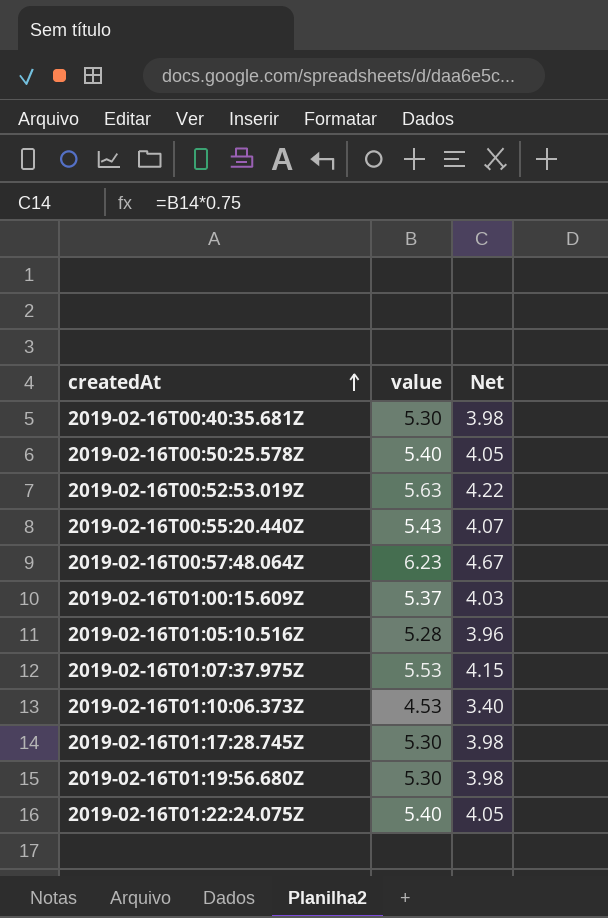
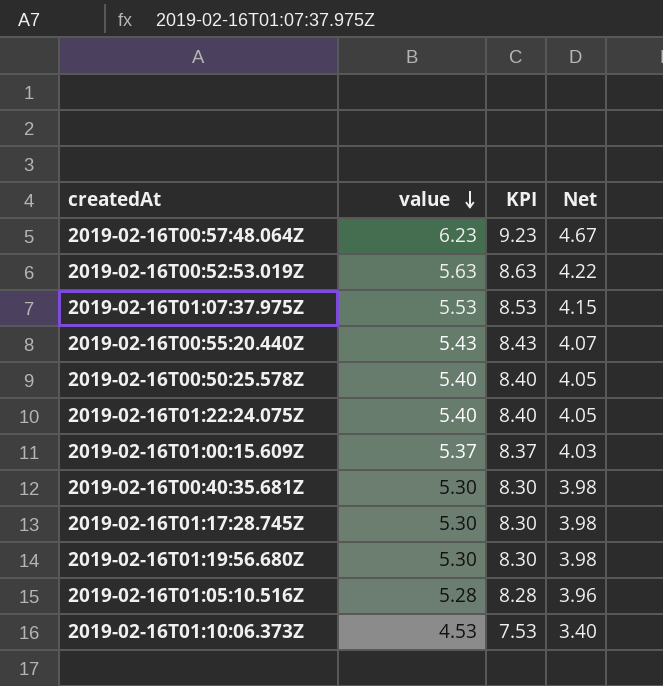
row order: createdAt ascending -> value descending
column KPI | formula: none -> [value] + 3

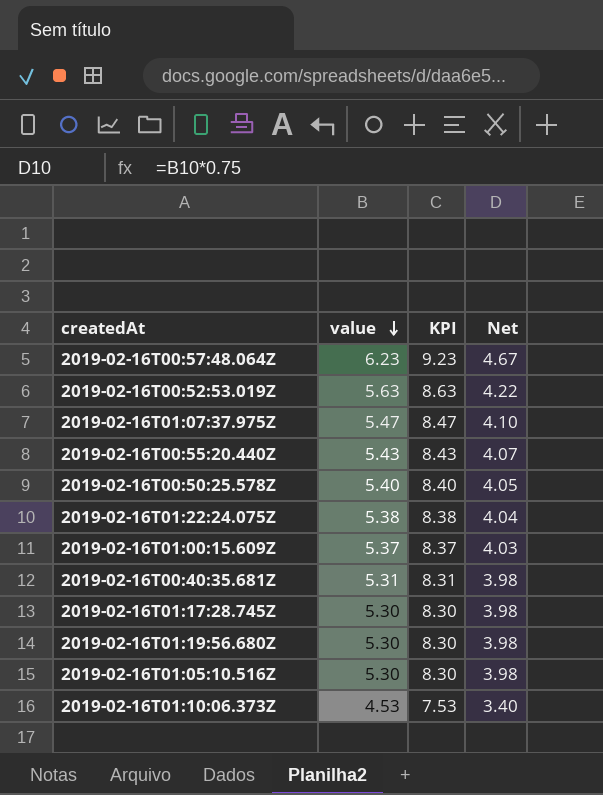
2019-02-16T01:07:37.975Z | value: 5.53 -> 5.47
2019-02-16T01:07:37.975Z | KPI: 8.53 -> 8.47
2019-02-16T01:07:37.975Z | Net: 4.15 -> 4.10
2019-02-16T01:22:24.075Z | value: 5.40 -> 5.38
2019-02-16T01:22:24.075Z | KPI: 8.40 -> 8.38
2019-02-16T01:22:24.075Z | Net: 4.05 -> 4.04
2019-02-16T00:40:35.681Z | value: 5.30 -> 5.31
2019-02-16T00:40:35.681Z | KPI: 8.30 -> 8.31
2019-02-16T01:05:10.516Z | value: 5.28 -> 5.30
2019-02-16T01:05:10.516Z | KPI: 8.28 -> 8.30
2019-02-16T01:05:10.516Z | Net: 3.96 -> 3.98

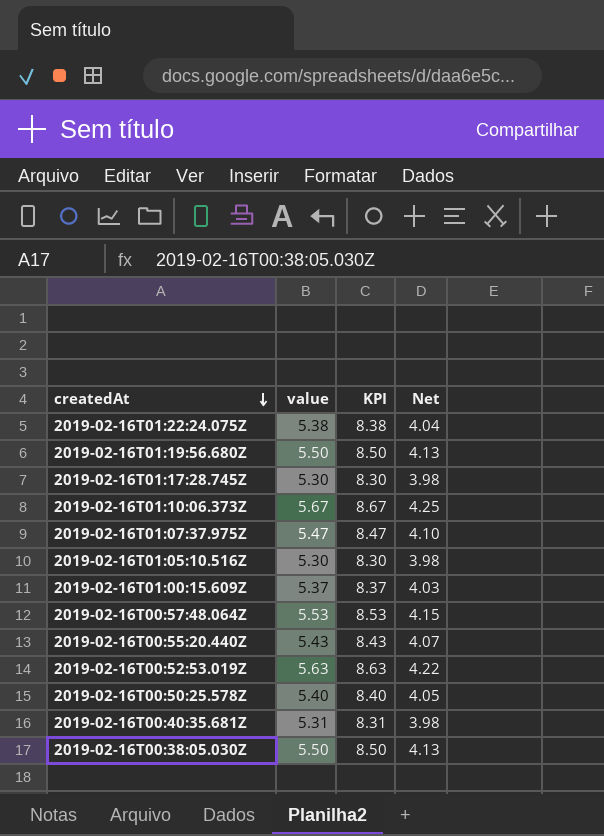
row order: value descending -> createdAt descending
2019-02-16T01:19:56.680Z | value: 5.30 -> 5.50
2019-02-16T01:19:56.680Z | KPI: 8.30 -> 8.50
2019-02-16T01:19:56.680Z | Net: 3.98 -> 4.13
2019-02-16T01:10:06.373Z | value: 4.53 -> 5.67
2019-02-16T01:10:06.373Z | KPI: 7.53 -> 8.67
2019-02-16T01:10:06.373Z | Net: 3.40 -> 4.25
2019-02-16T00:57:48.064Z | value: 6.23 -> 5.53
2019-02-16T00:57:48.064Z | KPI: 9.23 -> 8.53
2019-02-16T00:57:48.064Z | Net: 4.67 -> 4.15
row 2019-02-16T00:38:05.030Z: none -> 5.50 | 8.50 | 4.13

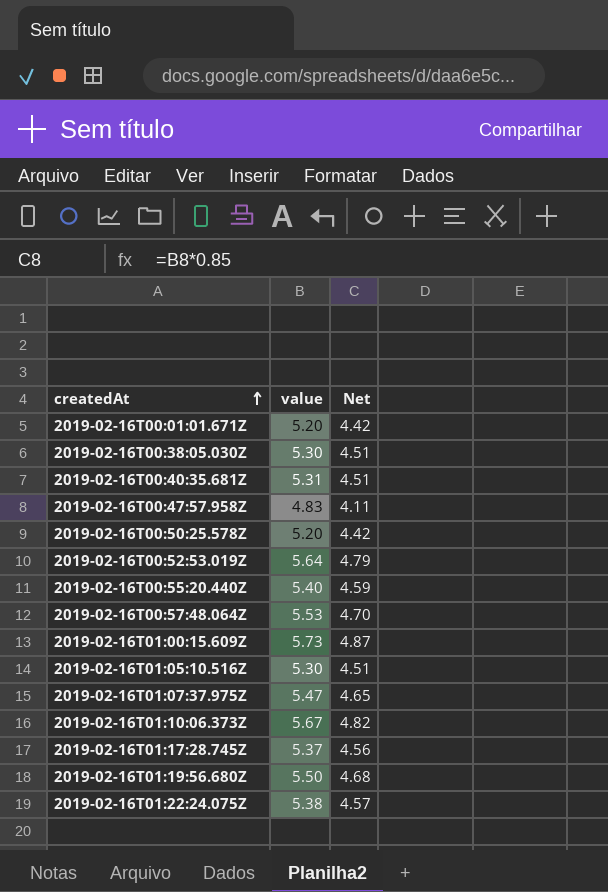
row order: createdAt descending -> createdAt ascending
column KPI | formula: [value] + 3 -> none
column Net | formula: [value] * 0.75 -> [value] * 0.85
row 2019-02-16T00:01:01.671Z: none -> 5.20 | 4.42
2019-02-16T00:38:05.030Z | value: 5.50 -> 5.30
row 2019-02-16T00:47:57.958Z: none -> 4.83 | 4.11
2019-02-16T00:50:25.578Z | value: 5.40 -> 5.20
2019-02-16T00:52:53.019Z | value: 5.63 -> 5.64
2019-02-16T00:55:20.440Z | value: 5.43 -> 5.40
2019-02-16T01:00:15.609Z | value: 5.37 -> 5.73
2019-02-16T01:17:28.745Z | value: 5.30 -> 5.37

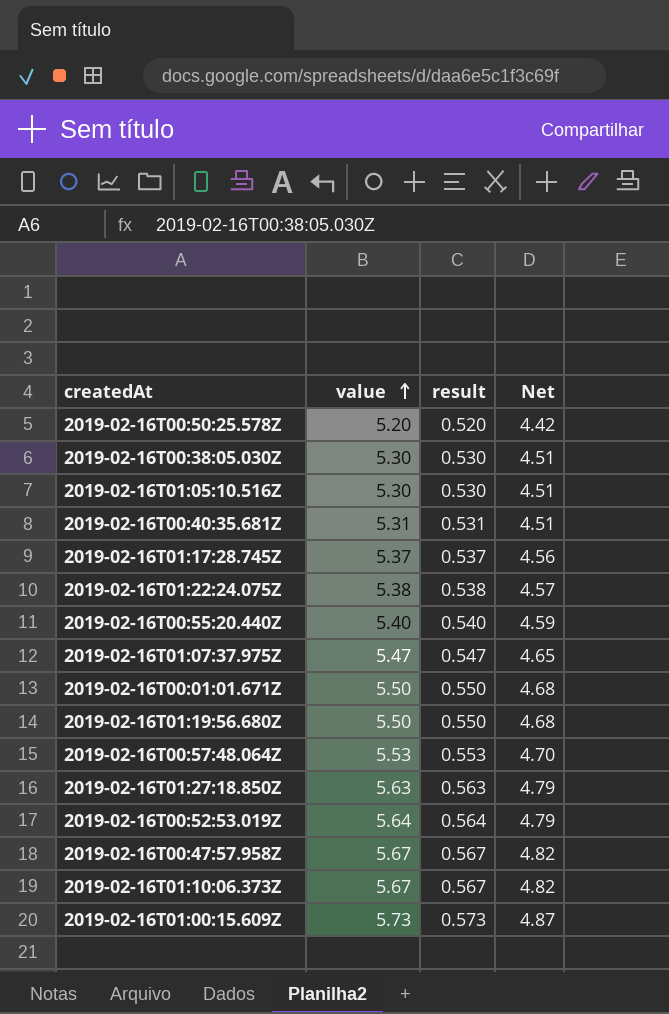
row order: createdAt ascending -> value ascending
column result | formula: none -> [value] * 0.1
2019-02-16T00:01:01.671Z | value: 5.20 -> 5.50
2019-02-16T00:01:01.671Z | Net: 4.42 -> 4.68
row 2019-02-16T01:27:18.850Z: none -> 5.63 | 0.563 | 4.79
2019-02-16T00:47:57.958Z | value: 4.83 -> 5.67
2019-02-16T00:47:57.958Z | Net: 4.11 -> 4.82

